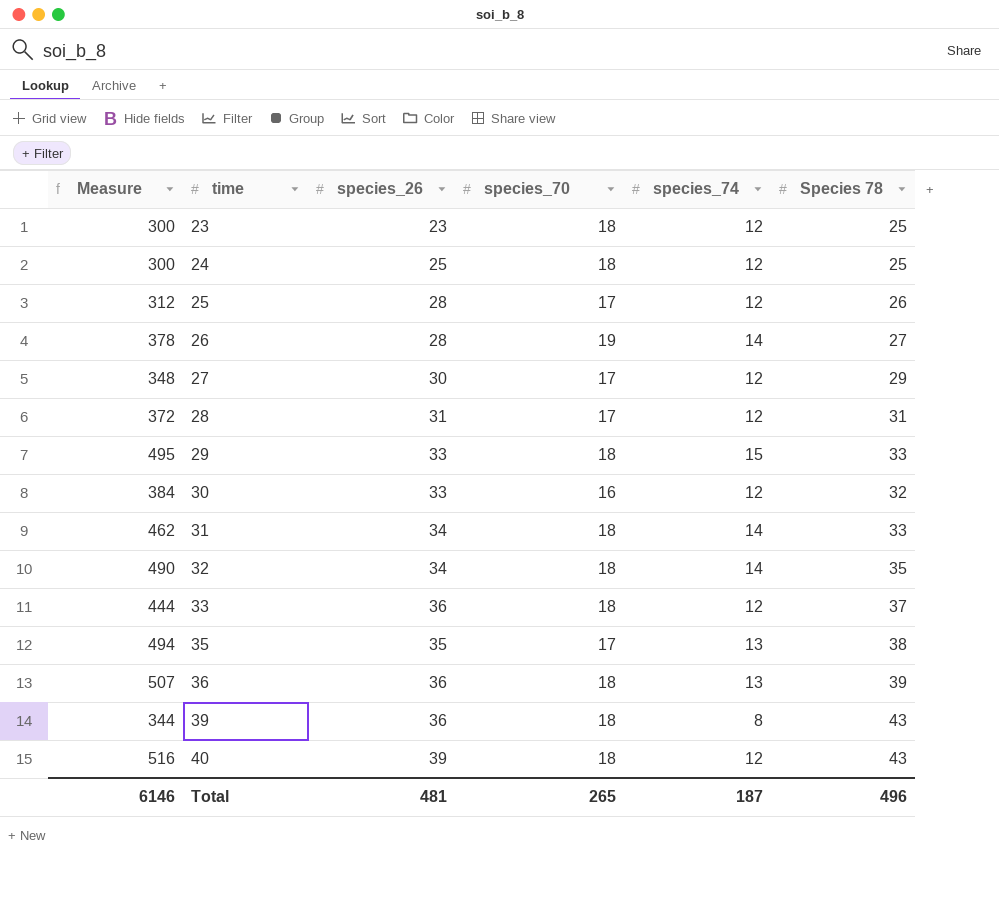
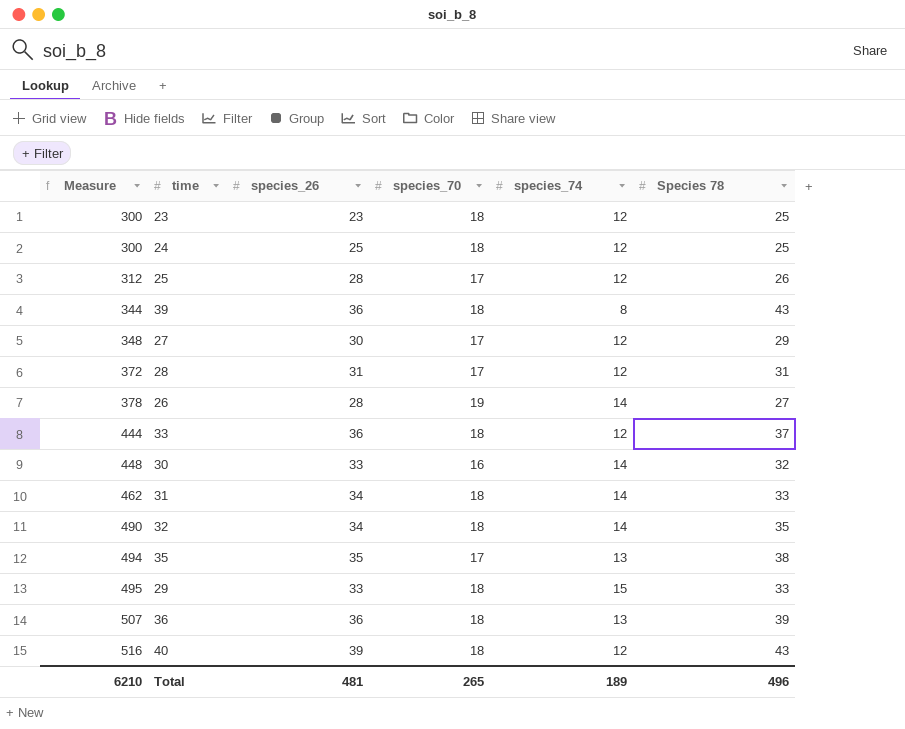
row order: time ascending -> Measure ascending
30 | Measure: 384 -> 448
30 | species_74: 12 -> 14
Total | Measure: 6146 -> 6210
Total | species_74: 187 -> 189

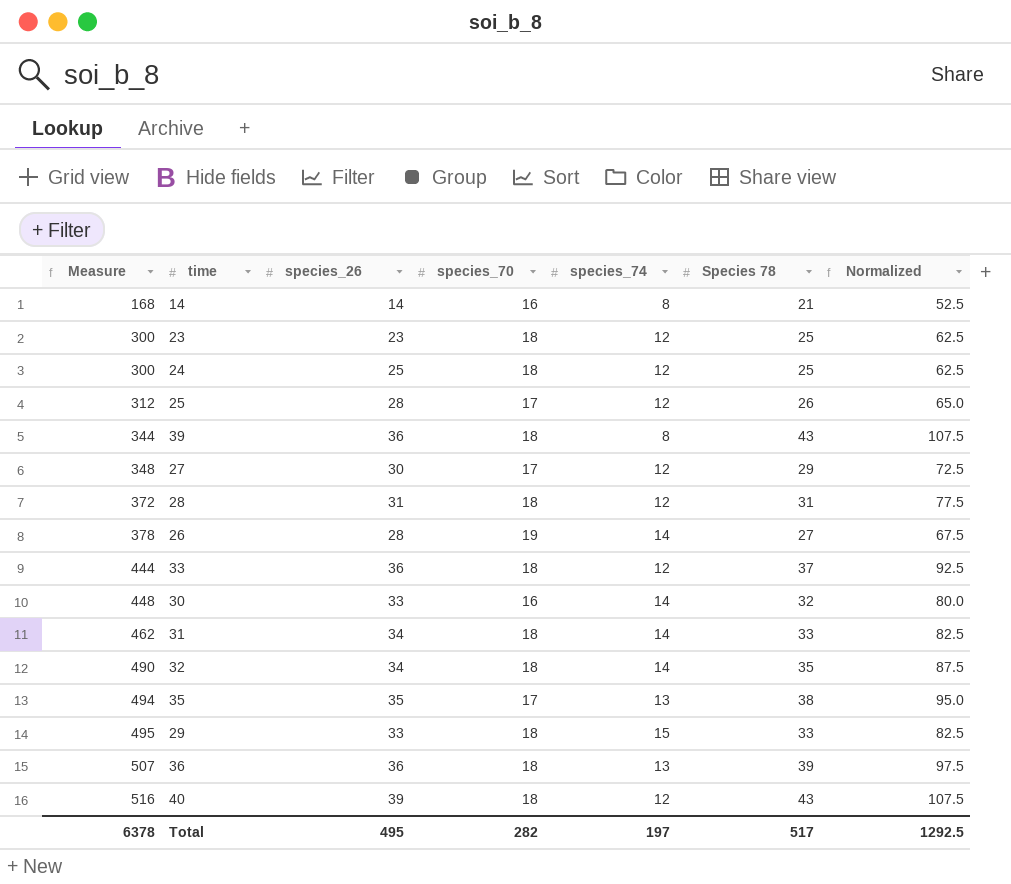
column Normalized | formula: none -> [Species 78] * 2.5
row 14: none -> 168 | 14 | 16 | 8 | 21 | 52.5
28 | species_70: 17 -> 18
Total | Measure: 6210 -> 6378
Total | species_26: 481 -> 495
Total | species_70: 265 -> 282
Total | species_74: 189 -> 197
Total | Species 78: 496 -> 517

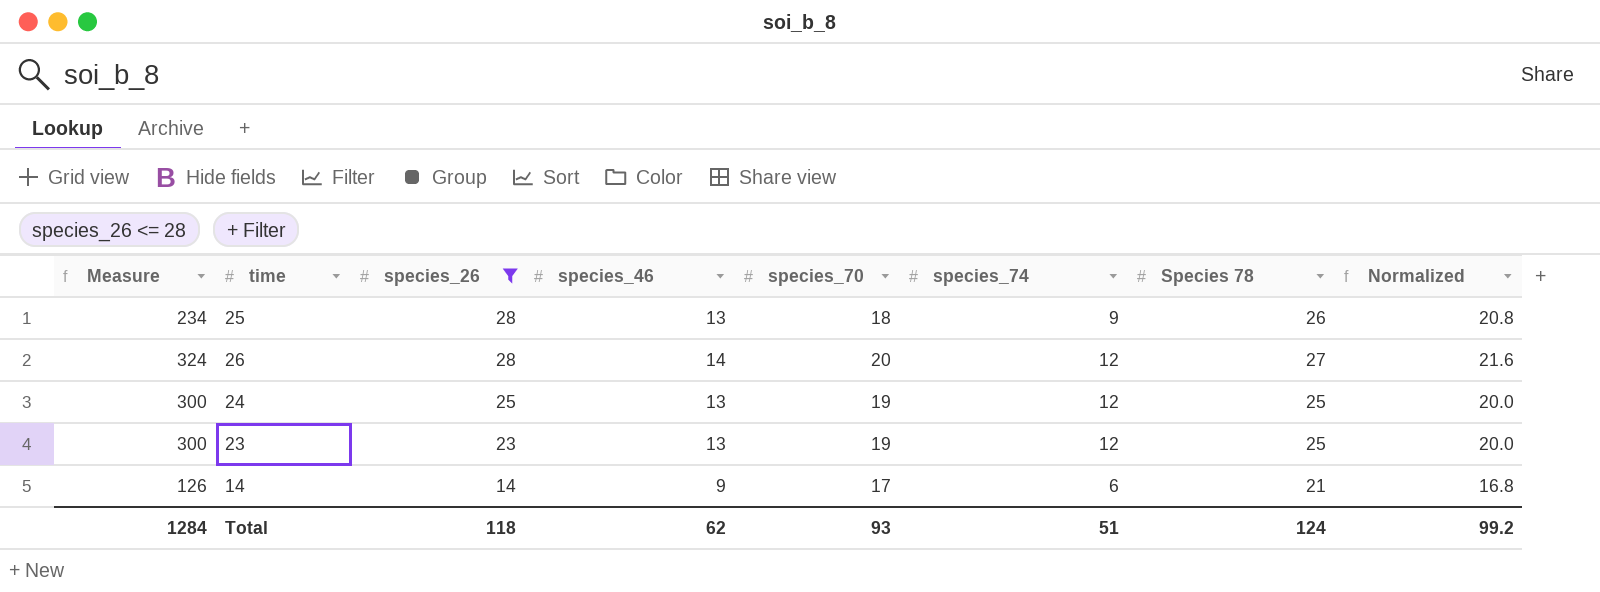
filter: none -> species_26 <= 28
row order: Measure ascending -> species_26 descending
column species_46 | position: none -> 4
column Normalized | formula: [Species 78] * 2.5 -> [Species 78] * 0.8
25 | Measure: 312 -> 234
25 | species_70: 17 -> 18
25 | species_74: 12 -> 9
26 | Measure: 378 -> 324
26 | species_70: 19 -> 20
26 | species_74: 14 -> 12
24 | species_70: 18 -> 19
23 | species_70: 18 -> 19
14 | Measure: 168 -> 126
14 | species_70: 16 -> 17
14 | species_74: 8 -> 6
Total | Measure: 6378 -> 1284
Total | species_26: 495 -> 118
Total | species_70: 282 -> 93
Total | species_74: 197 -> 51
Total | Species 78: 517 -> 124
Total | Normalized: 1292.5 -> 99.2

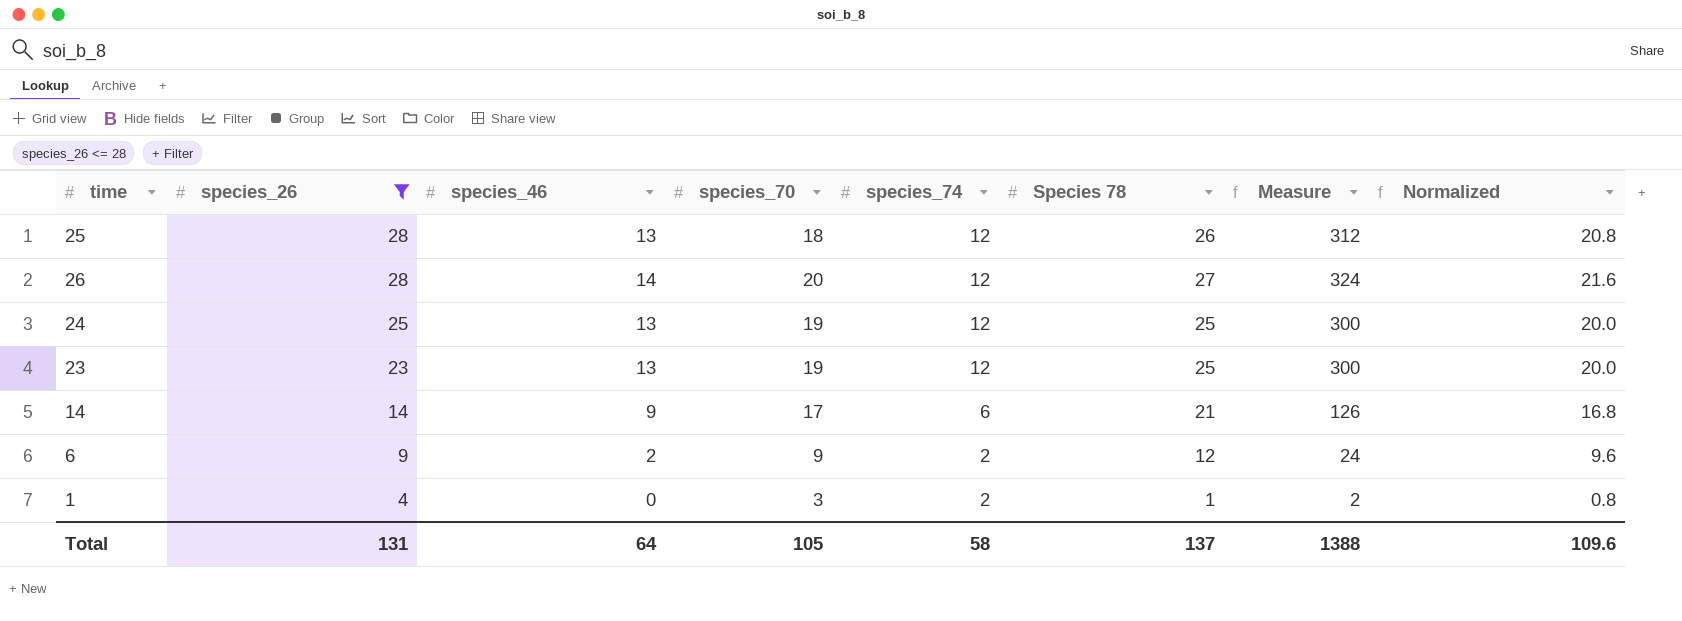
column Measure | position: 1 -> 7
25 | species_74: 9 -> 12
25 | Measure: 234 -> 312
row 6: none -> 9 | 2 | 9 | 2 | 12 | 24 | 9.6
row 1: none -> 4 | 0 | 3 | 2 | 1 | 2 | 0.8
Total | species_26: 118 -> 131
Total | species_46: 62 -> 64
Total | species_70: 93 -> 105
Total | species_74: 51 -> 58
Total | Species 78: 124 -> 137
Total | Measure: 1284 -> 1388
Total | Normalized: 99.2 -> 109.6

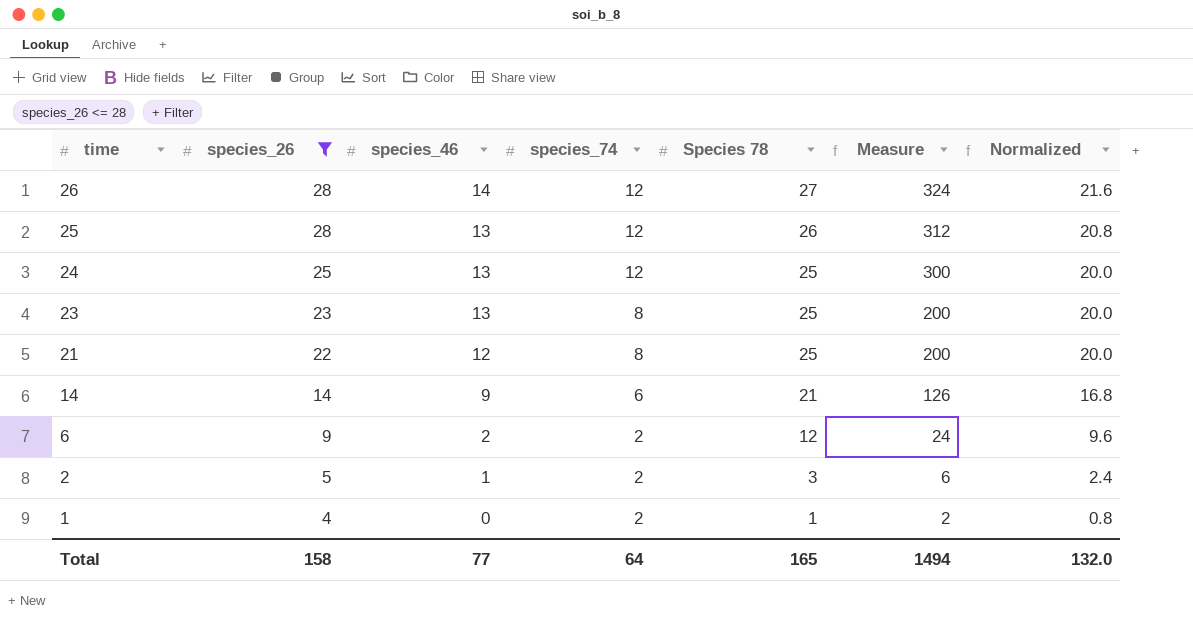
row order: species_26 descending -> time descending
column species_70 | position: 4 -> none
23 | species_74: 12 -> 8
23 | Measure: 300 -> 200
row 21: none -> 22 | 12 | 8 | 25 | 200 | 20.0
row 2: none -> 5 | 1 | 2 | 3 | 6 | 2.4
Total | species_26: 131 -> 158
Total | species_46: 64 -> 77
Total | species_74: 58 -> 64
Total | Species 78: 137 -> 165
Total | Measure: 1388 -> 1494
Total | Normalized: 109.6 -> 132.0

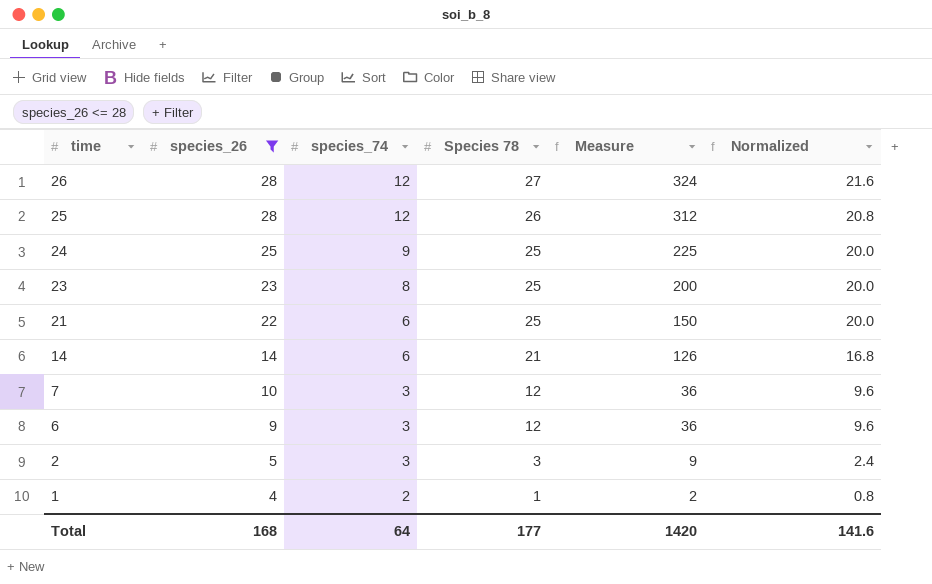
column species_46 | position: 3 -> none
24 | species_74: 12 -> 9
24 | Measure: 300 -> 225
21 | species_74: 8 -> 6
21 | Measure: 200 -> 150
row 7: none -> 10 | 3 | 12 | 36 | 9.6
6 | species_74: 2 -> 3
6 | Measure: 24 -> 36
2 | species_74: 2 -> 3
2 | Measure: 6 -> 9
Total | species_26: 158 -> 168
Total | Species 78: 165 -> 177
Total | Measure: 1494 -> 1420
Total | Normalized: 132.0 -> 141.6

